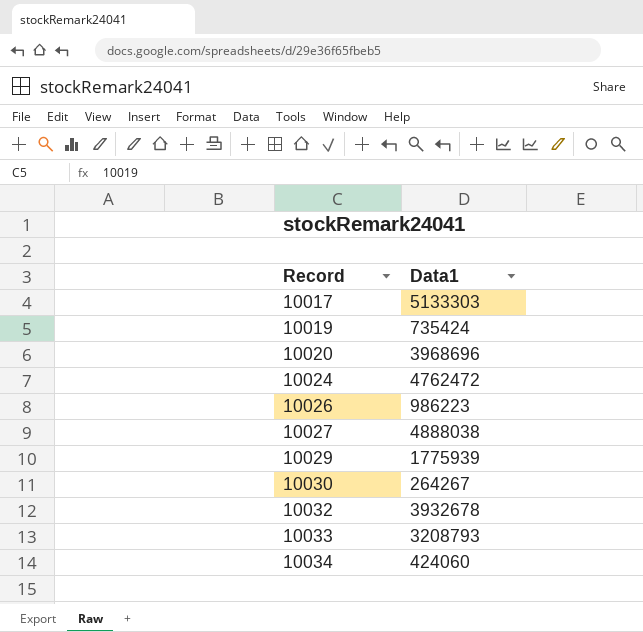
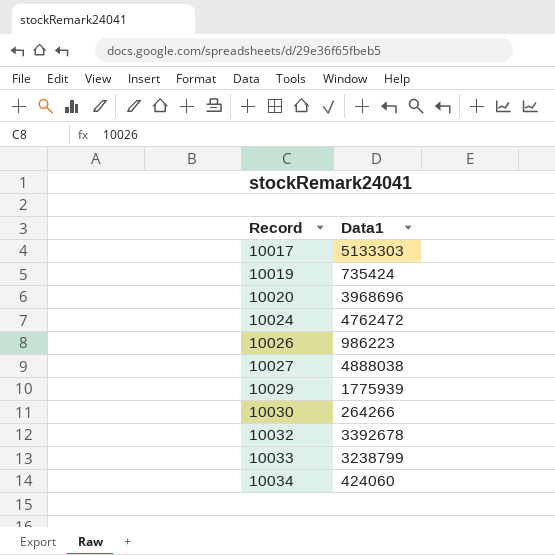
10030 | Data1: 264267 -> 264266
10032 | Data1: 3932678 -> 3392678
10033 | Data1: 3208793 -> 3238799

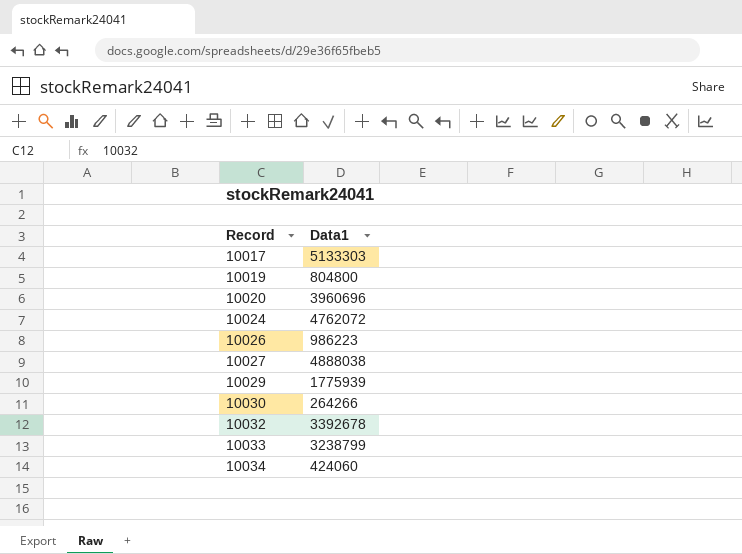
10019 | Data1: 735424 -> 804800
10020 | Data1: 3968696 -> 3960696
10024 | Data1: 4762472 -> 4762072

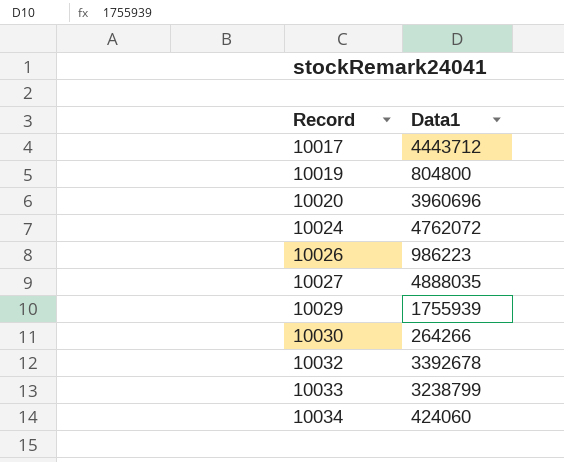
10017 | Data1: 5133303 -> 4443712
10027 | Data1: 4888038 -> 4888035
10029 | Data1: 1775939 -> 1755939

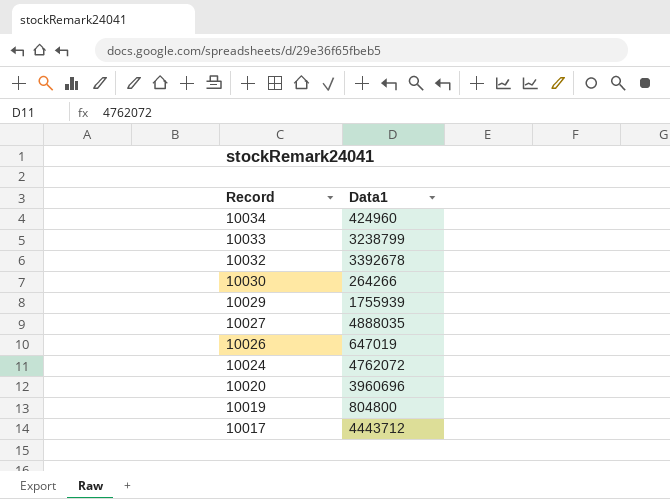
row order: Record ascending -> Record descending
10034 | Data1: 424060 -> 424960
10026 | Data1: 986223 -> 647019

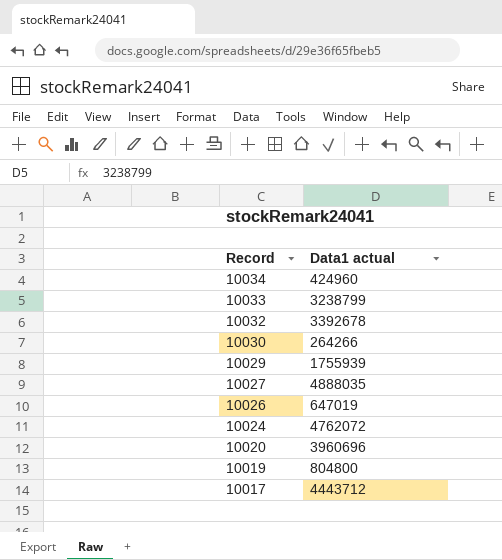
column name: Data1 -> Data1 actual

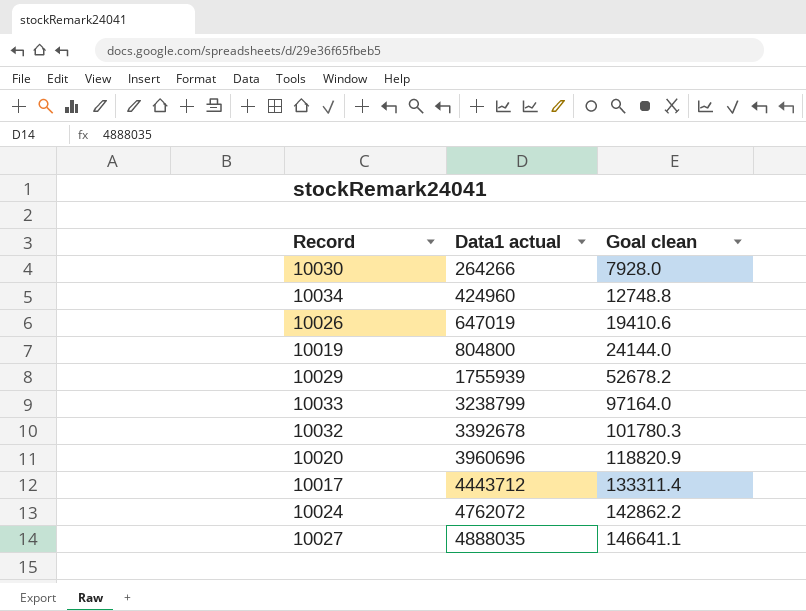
row order: Record descending -> Data1 actual ascending
column Goal clean | formula: none -> [Data1 actual] * 0.03

